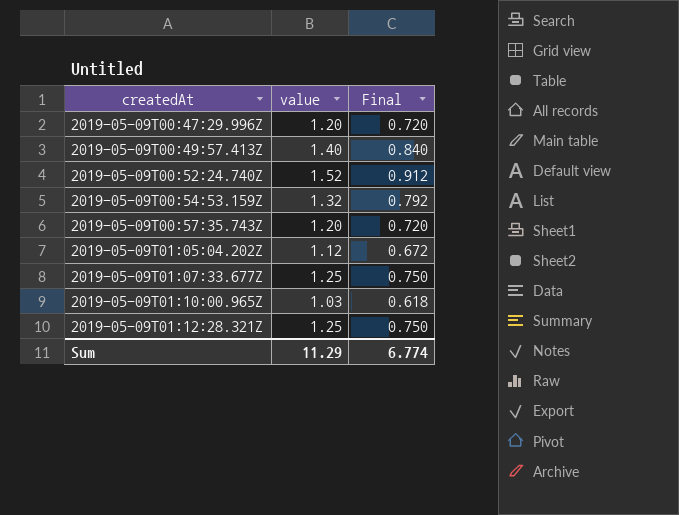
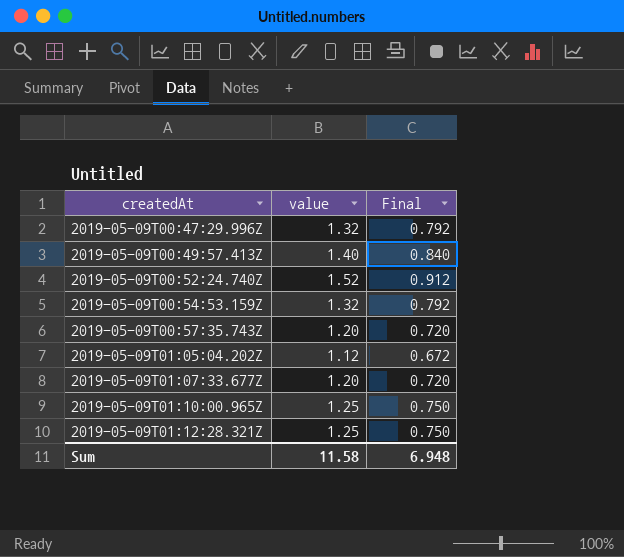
2019-05-09T00:47:29.996Z | value: 1.20 -> 1.32
2019-05-09T00:47:29.996Z | Final: 0.720 -> 0.792
2019-05-09T01:07:33.677Z | value: 1.25 -> 1.20
2019-05-09T01:07:33.677Z | Final: 0.750 -> 0.720
2019-05-09T01:10:00.965Z | value: 1.03 -> 1.25
2019-05-09T01:10:00.965Z | Final: 0.618 -> 0.750
Sum | value: 11.29 -> 11.58
Sum | Final: 6.774 -> 6.948

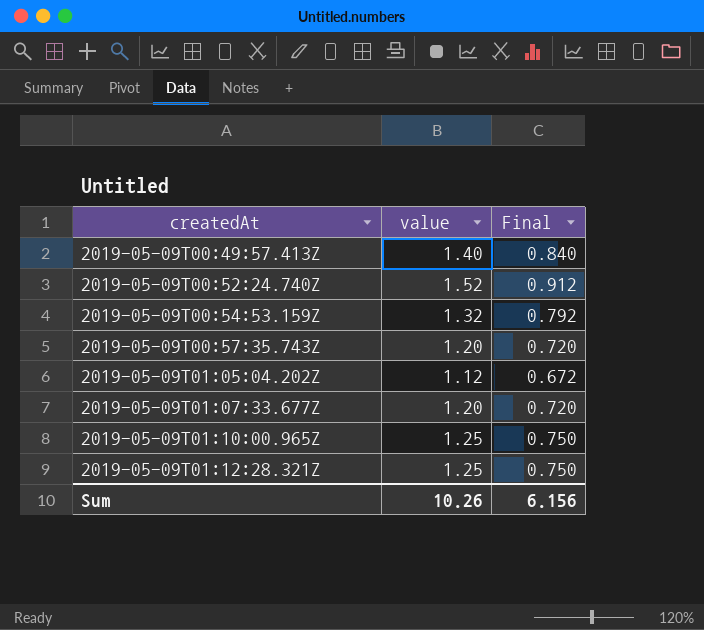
row 2019-05-09T00:47:29.996Z: 1.32 | 0.792 -> none
Sum | value: 11.58 -> 10.26
Sum | Final: 6.948 -> 6.156

